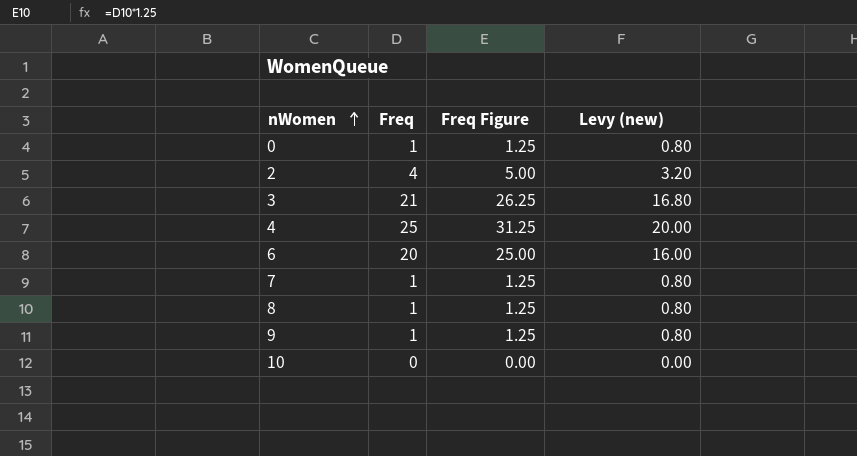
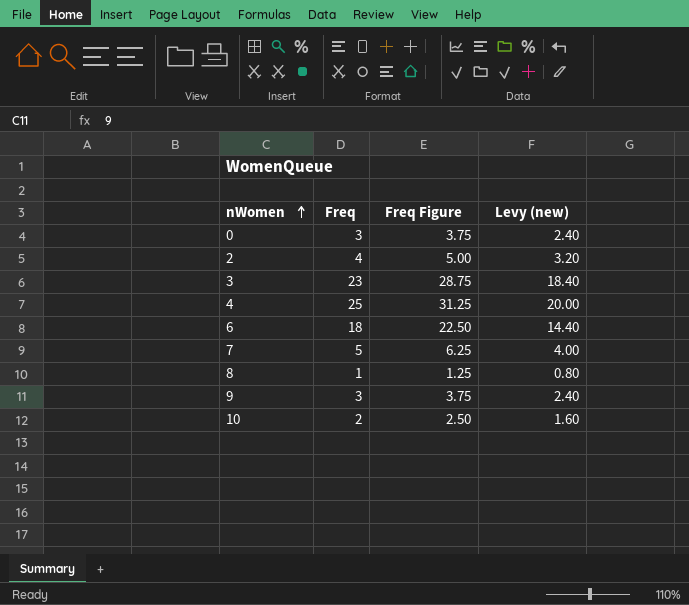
0 | Freq: 1 -> 3
0 | Freq Figure: 1.25 -> 3.75
0 | Levy (new): 0.80 -> 2.40
3 | Freq: 21 -> 23
3 | Freq Figure: 26.25 -> 28.75
3 | Levy (new): 16.80 -> 18.40
6 | Freq: 20 -> 18
6 | Freq Figure: 25.00 -> 22.50
6 | Levy (new): 16.00 -> 14.40
7 | Freq: 1 -> 5
7 | Freq Figure: 1.25 -> 6.25
7 | Levy (new): 0.80 -> 4.00
9 | Freq: 1 -> 3
9 | Freq Figure: 1.25 -> 3.75
9 | Levy (new): 0.80 -> 2.40
10 | Freq: 0 -> 2
10 | Freq Figure: 0.00 -> 2.50
10 | Levy (new): 0.00 -> 1.60

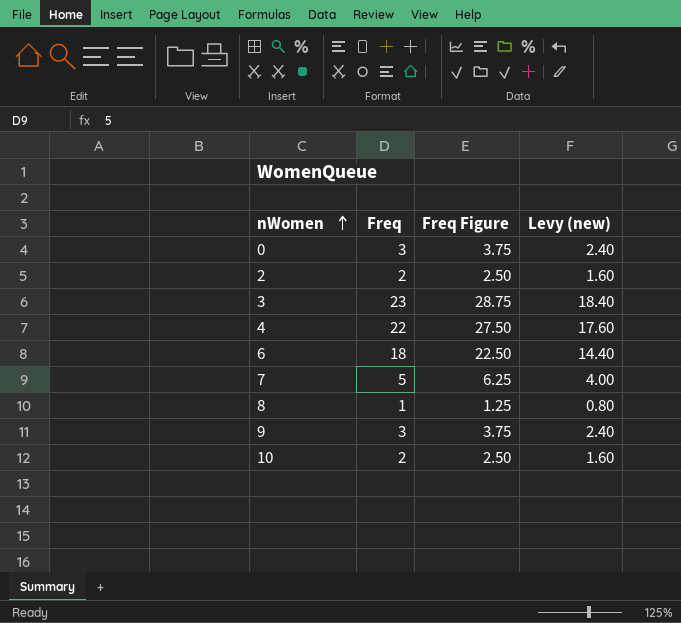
2 | Freq: 4 -> 2
2 | Freq Figure: 5.00 -> 2.50
2 | Levy (new): 3.20 -> 1.60
4 | Freq: 25 -> 22
4 | Freq Figure: 31.25 -> 27.50
4 | Levy (new): 20.00 -> 17.60

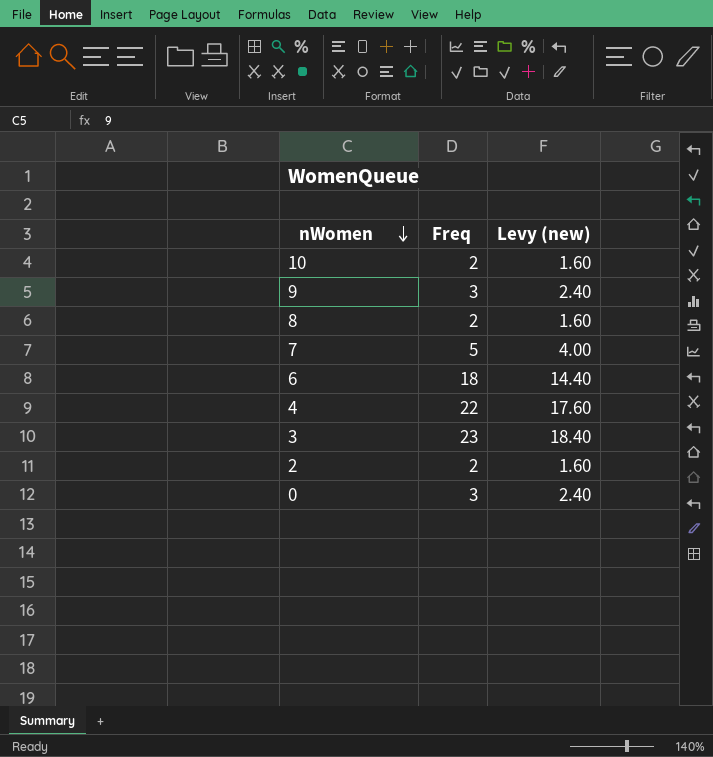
row order: nWomen ascending -> nWomen descending
column Freq Figure | formula: [Freq] * 1.25 -> none
8 | Freq: 1 -> 2
8 | Levy (new): 0.80 -> 1.60

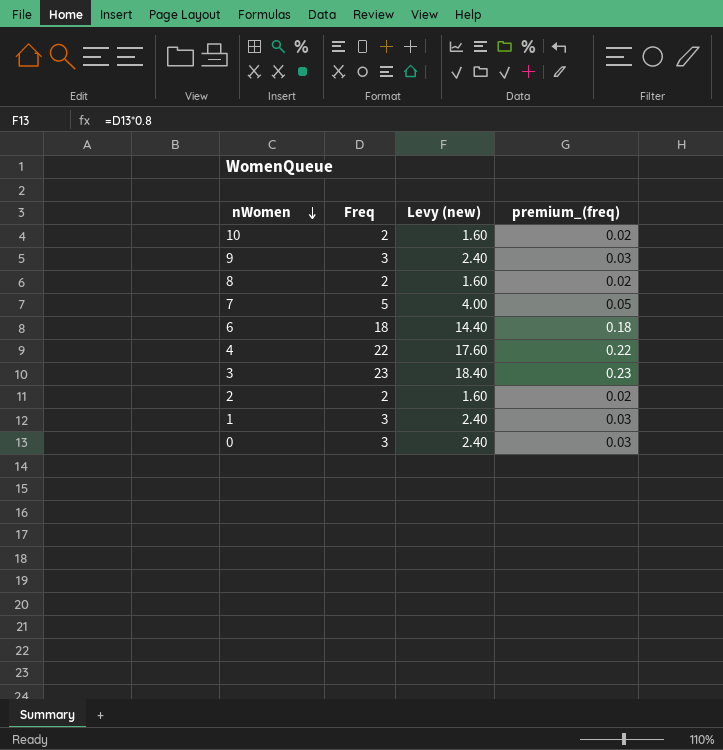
column premium_(freq) | formula: none -> [Freq] * 0.01
row 1: none -> 3 | 2.40 | 0.03

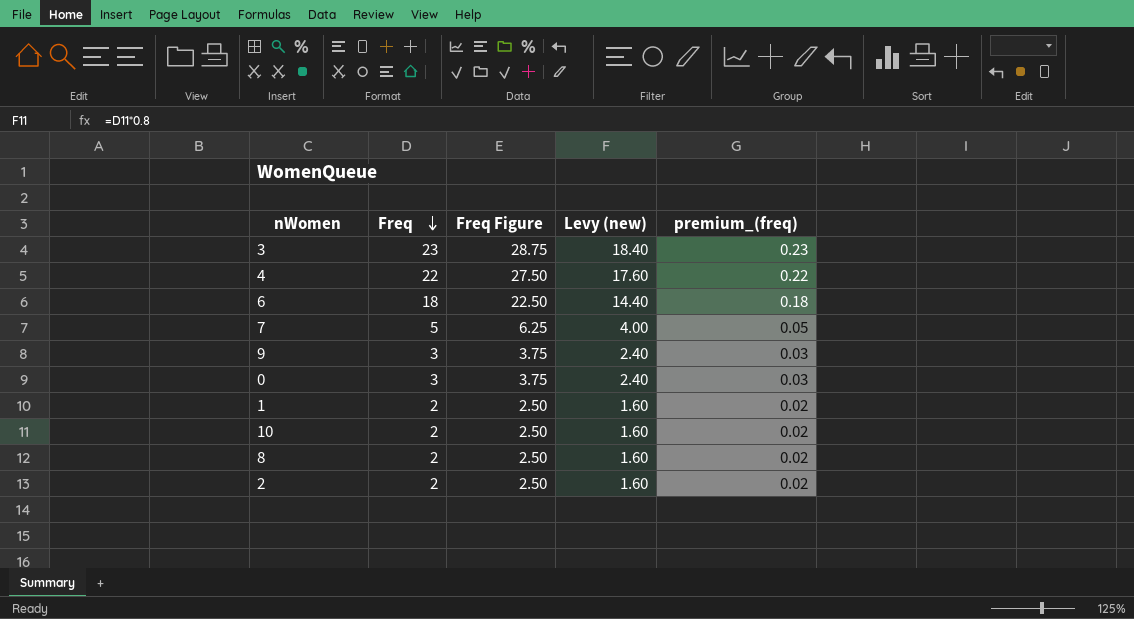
row order: nWomen descending -> Freq descending
column Freq Figure | formula: none -> [Freq] * 1.25
1 | Freq: 3 -> 2
1 | Levy (new): 2.40 -> 1.60
1 | premium_(freq): 0.03 -> 0.02

